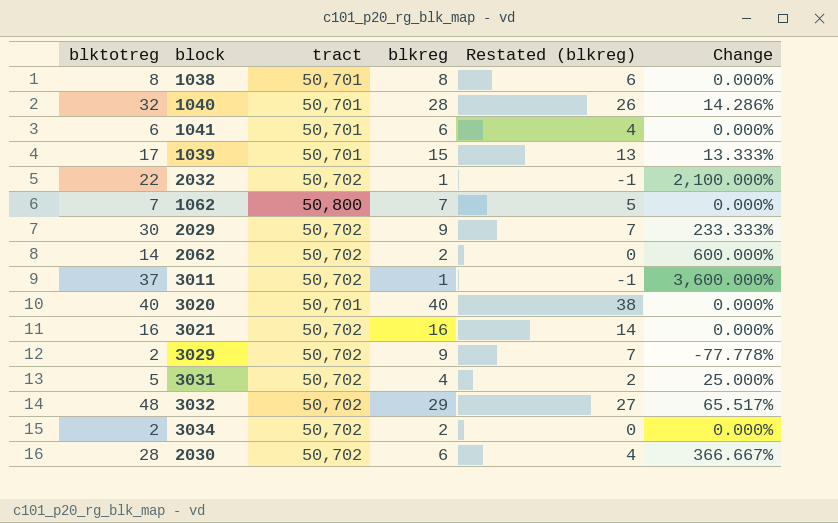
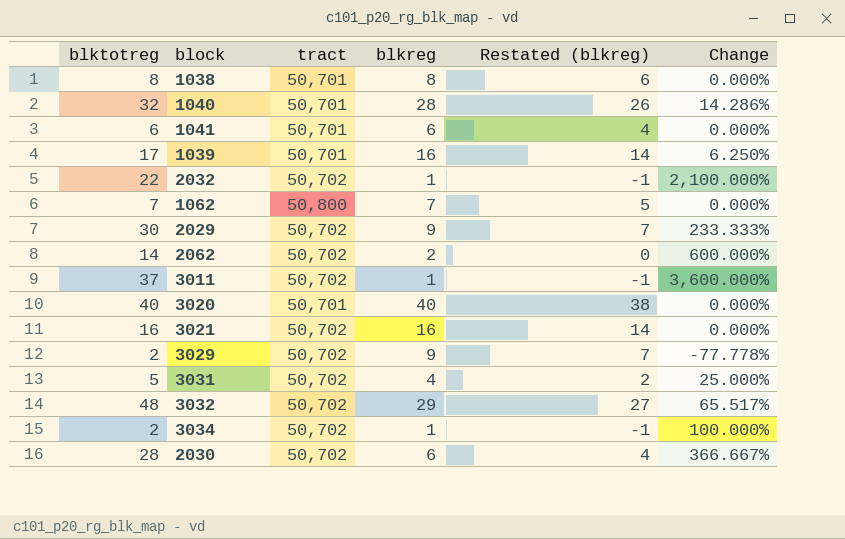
1039 | blkreg: 15 -> 16
1039 | Restated (blkreg): 13 -> 14
1039 | Change: 13.333% -> 6.250%
3034 | blkreg: 2 -> 1
3034 | Restated (blkreg): 0 -> -1
3034 | Change: 0.000% -> 100.000%

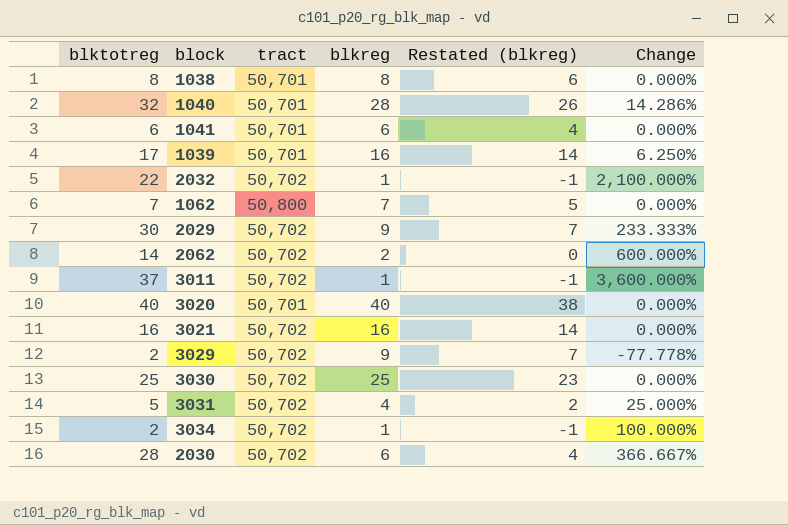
row 3032: 48 | 50,702 | 29 | 27 | 65.517% -> none
row 3030: none -> 25 | 50,702 | 25 | 23 | 0.000%

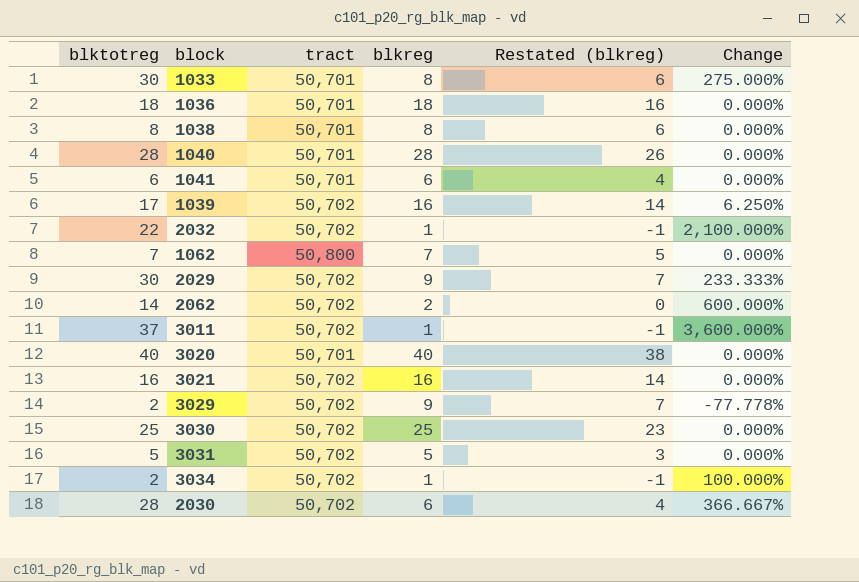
row 1033: none -> 30 | 50,701 | 8 | 6 | 275.000%
row 1036: none -> 18 | 50,701 | 18 | 16 | 0.000%
1040 | blktotreg: 32 -> 28
1040 | Change: 14.286% -> 0.000%
1039 | tract: 50,701 -> 50,702
3031 | blkreg: 4 -> 5
3031 | Restated (blkreg): 2 -> 3
3031 | Change: 25.000% -> 0.000%

